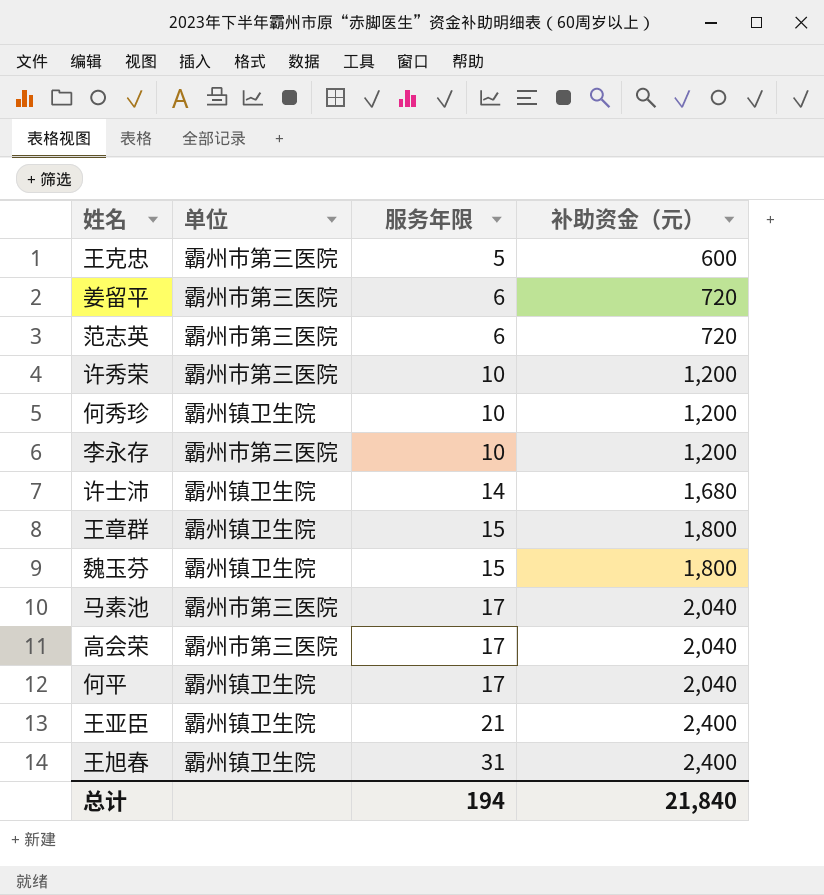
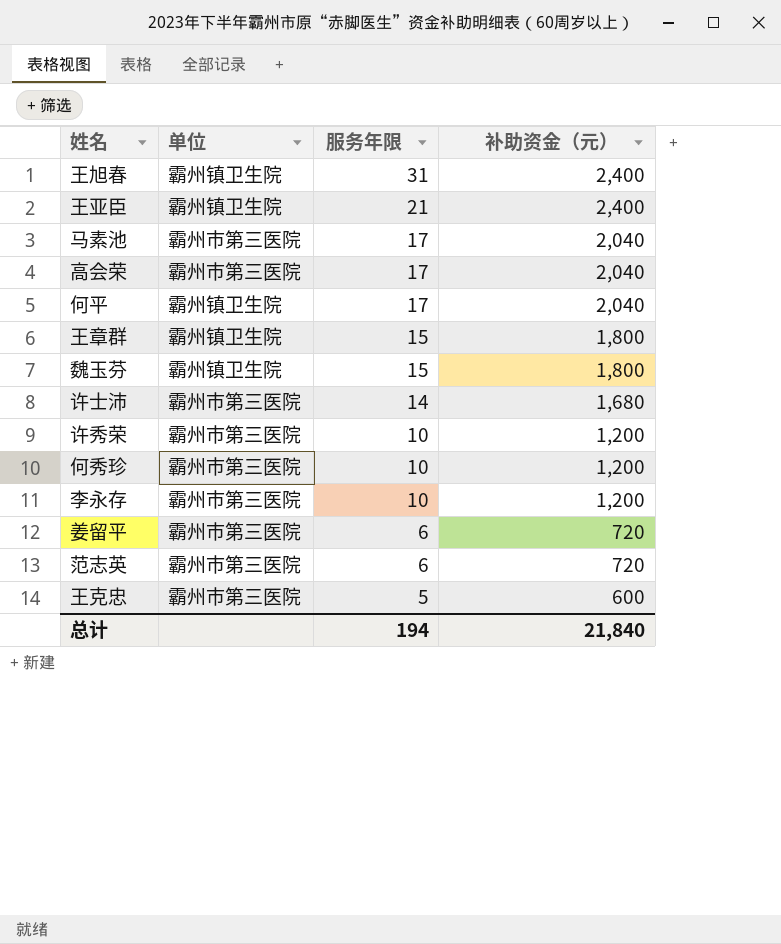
row order: 服务年限 ascending -> 服务年限 descending
许士沛 | 单位: 霸州镇卫生院 -> 霸州市第三医院
何秀珍 | 单位: 霸州镇卫生院 -> 霸州市第三医院

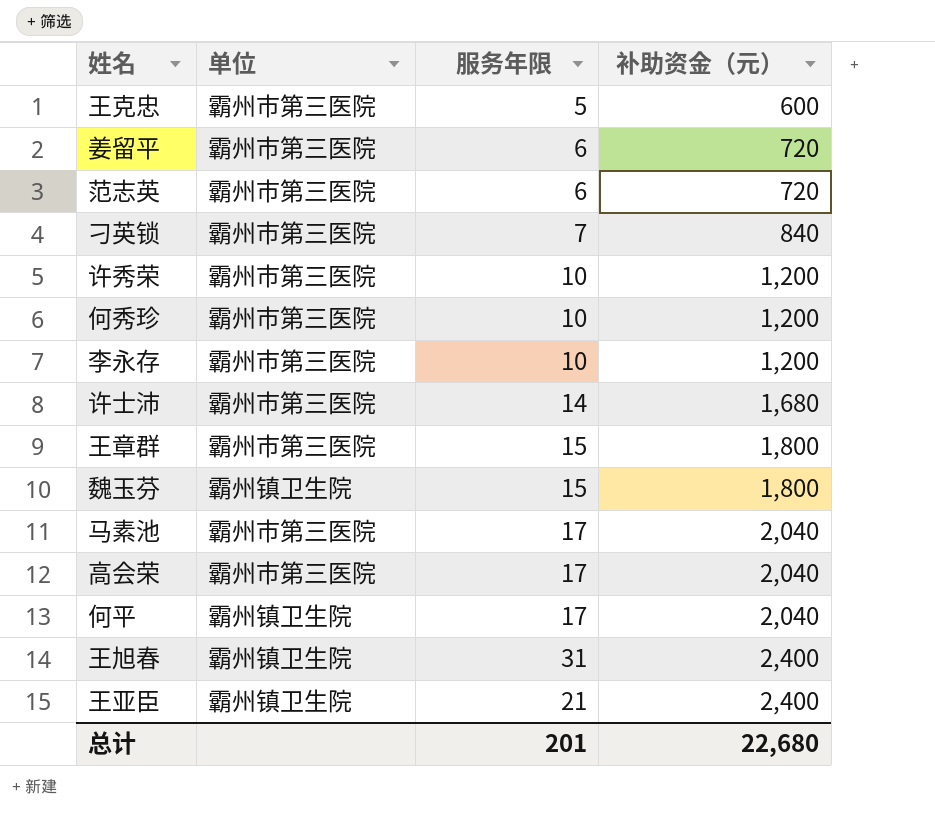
row order: 服务年限 descending -> 补助资金（元） ascending
row 刁英锁: none -> 霸州市第三医院 | 7 | 840
王章群 | 单位: 霸州镇卫生院 -> 霸州市第三医院
总计 | 服务年限: 194 -> 201
总计 | 补助资金（元）: 21,840 -> 22,680

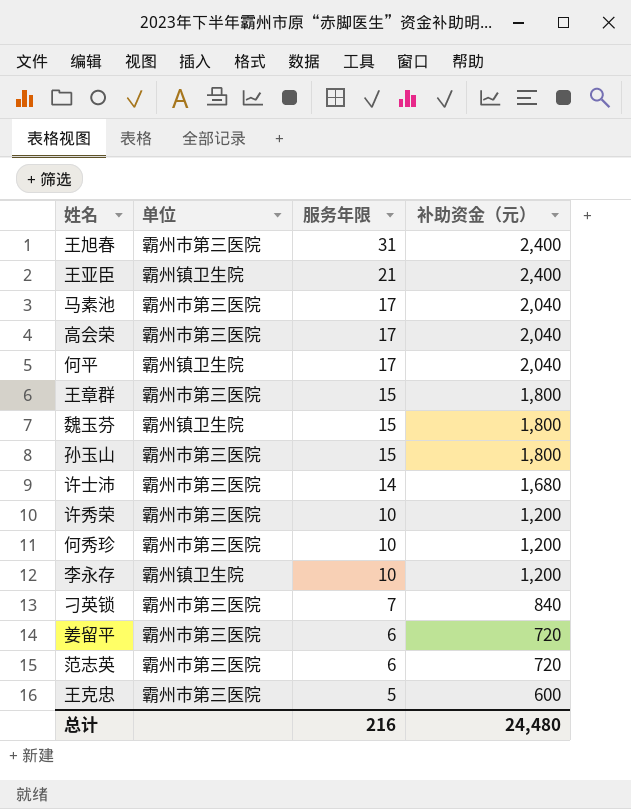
row order: 补助资金（元） ascending -> 服务年限 descending
王旭春 | 单位: 霸州镇卫生院 -> 霸州市第三医院
row 孙玉山: none -> 霸州市第三医院 | 15 | 1,800
李永存 | 单位: 霸州市第三医院 -> 霸州镇卫生院
总计 | 服务年限: 201 -> 216
总计 | 补助资金（元）: 22,680 -> 24,480

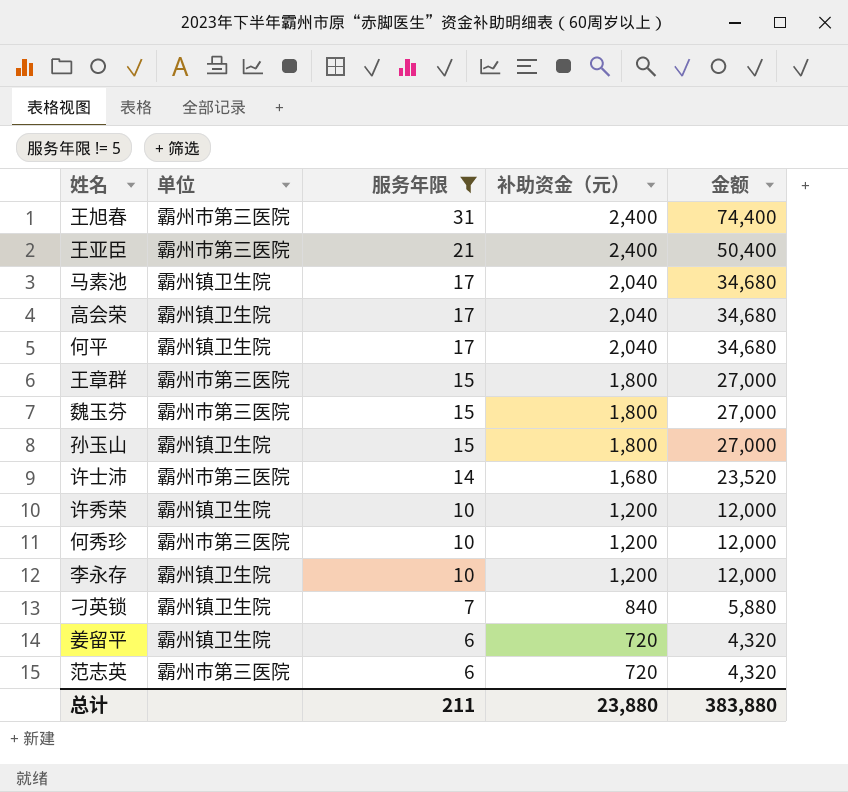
filter: none -> 服务年限 != 5
column 金额 | formula: none -> [服务年限] * [补助资金（元）]
王亚臣 | 单位: 霸州镇卫生院 -> 霸州市第三医院
马素池 | 单位: 霸州市第三医院 -> 霸州镇卫生院
高会荣 | 单位: 霸州市第三医院 -> 霸州镇卫生院
魏玉芬 | 单位: 霸州镇卫生院 -> 霸州市第三医院
孙玉山 | 单位: 霸州市第三医院 -> 霸州镇卫生院
许秀荣 | 单位: 霸州市第三医院 -> 霸州镇卫生院
刁英锁 | 单位: 霸州市第三医院 -> 霸州镇卫生院
姜留平 | 单位: 霸州市第三医院 -> 霸州镇卫生院
总计 | 服务年限: 216 -> 211
总计 | 补助资金（元）: 24,480 -> 23,880

